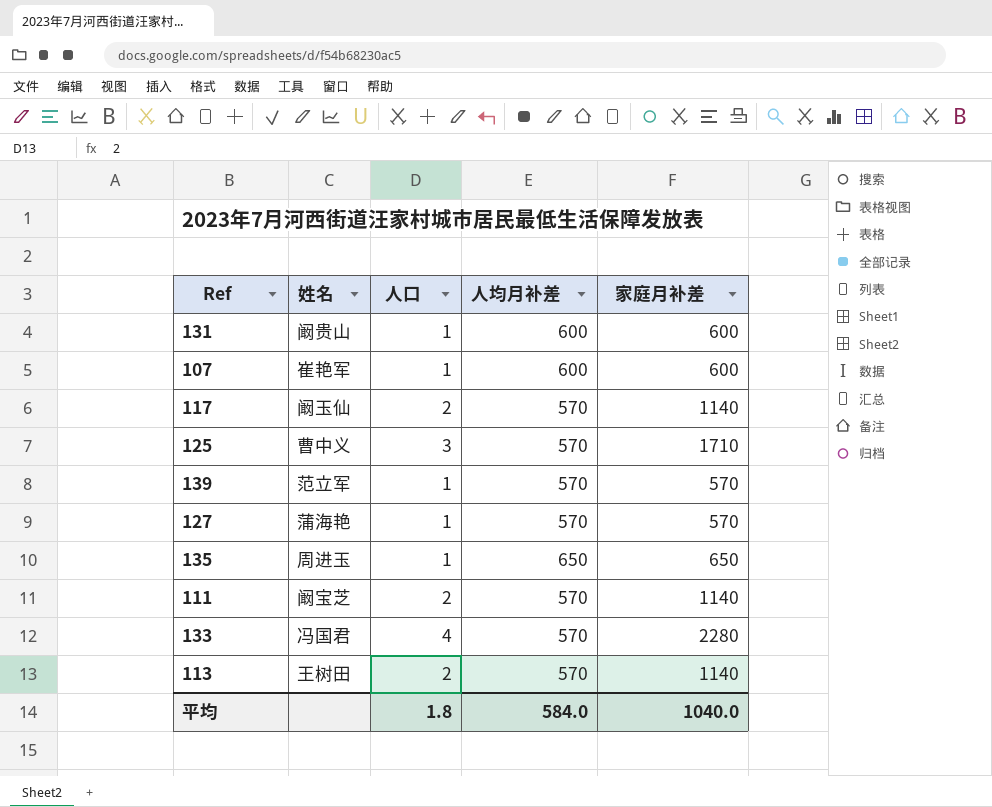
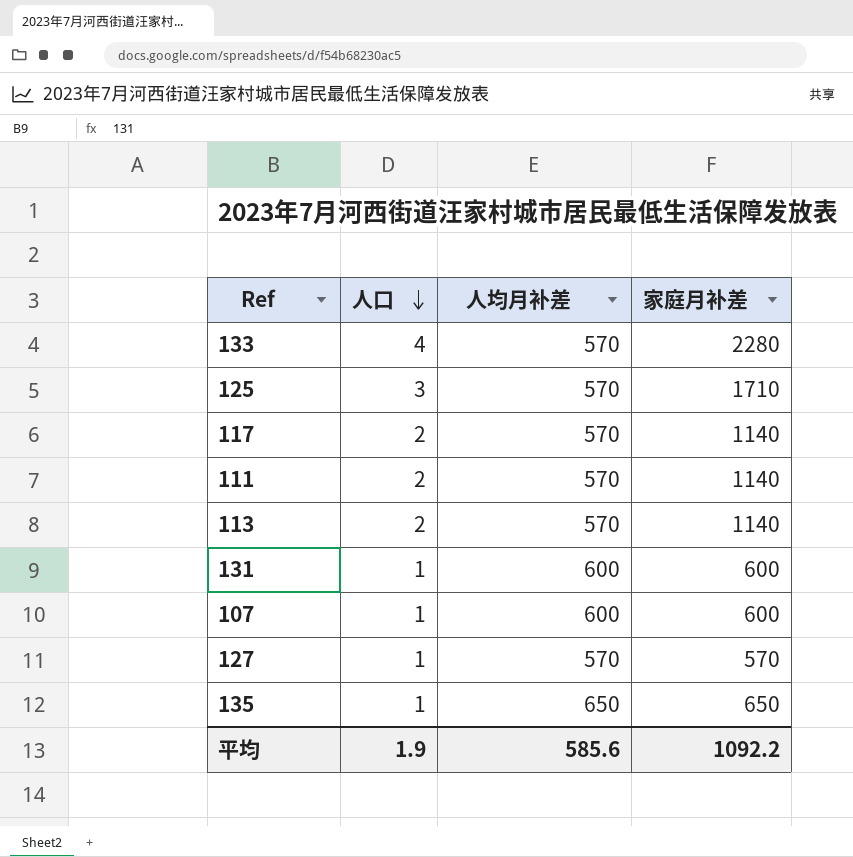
row order: none -> 人口 descending
column 姓名 | position: 2 -> none
row 139: 范立军 | 1 | 570 | 570 -> none
平均 | 人口: 1.8 -> 1.9
平均 | 人均月补差: 584.0 -> 585.6
平均 | 家庭月补差: 1040.0 -> 1092.2

